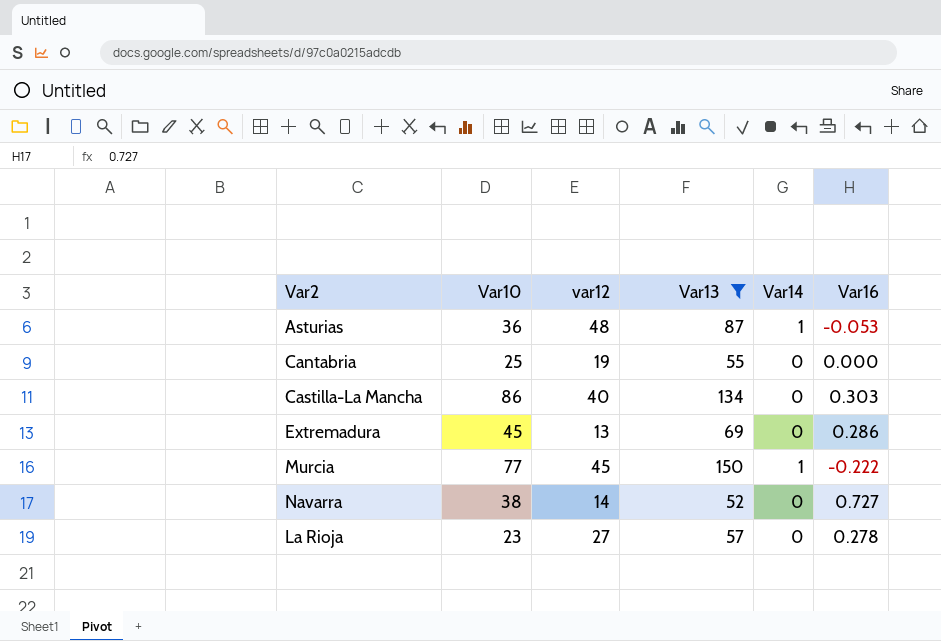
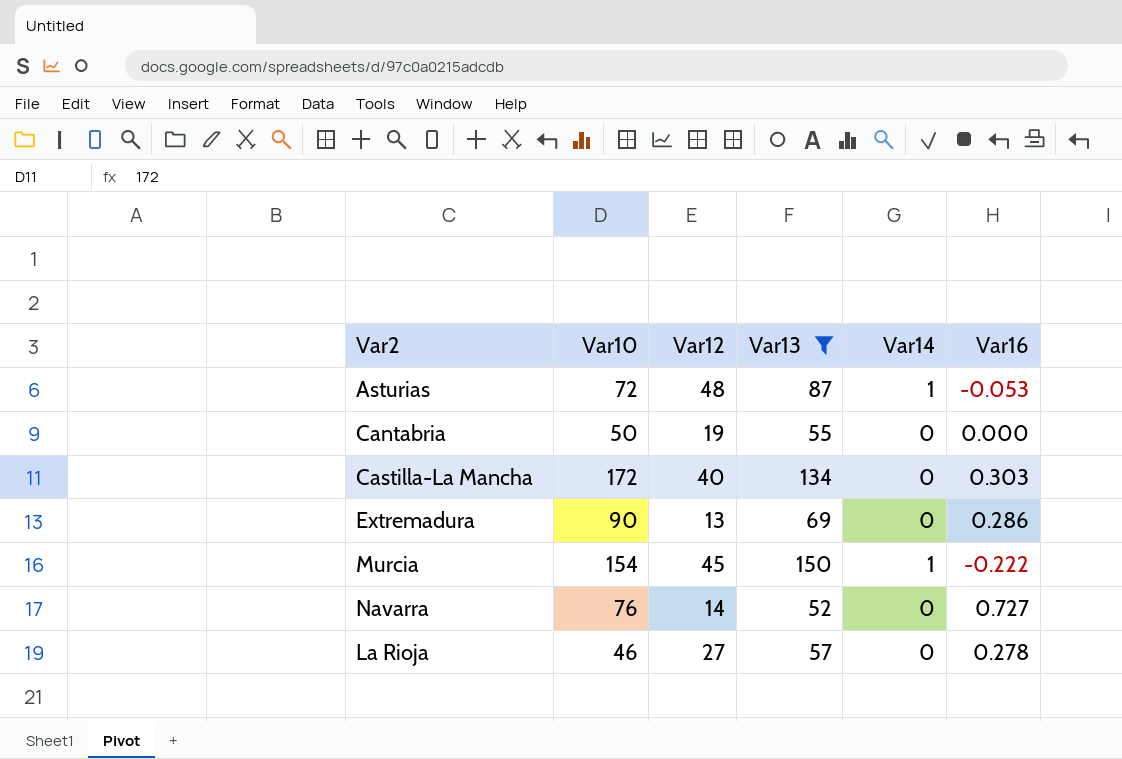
column name: var12 -> Var12
Asturias | Var10: 36 -> 72
Cantabria | Var10: 25 -> 50
Castilla-La Mancha | Var10: 86 -> 172
Extremadura | Var10: 45 -> 90
Murcia | Var10: 77 -> 154
Navarra | Var10: 38 -> 76
La Rioja | Var10: 23 -> 46

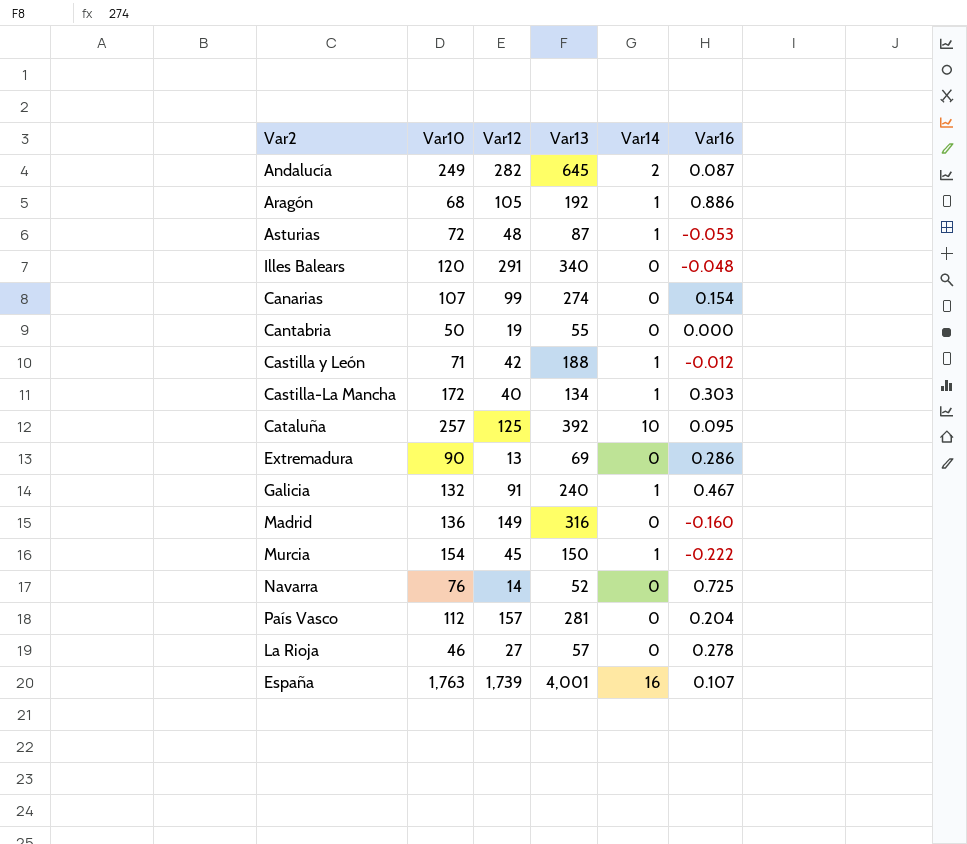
filter: Var13 <= 150 -> none
Castilla-La Mancha | Var14: 0 -> 1
Navarra | Var16: 0.727 -> 0.725

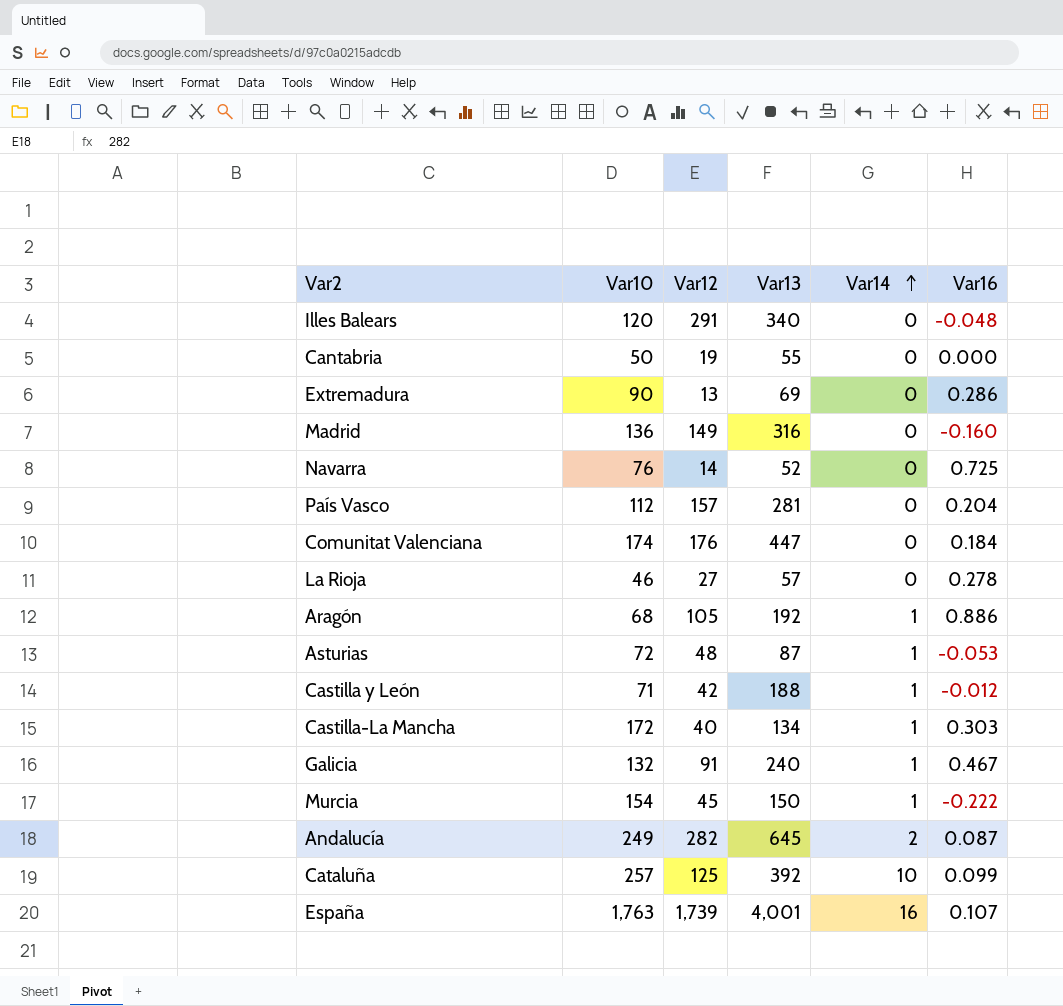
row order: none -> Var14 ascending
row Canarias: 107 | 99 | 274 | 0 | 0.154 -> none
row Comunitat Valenciana: none -> 174 | 176 | 447 | 0 | 0.184
Cataluña | Var16: 0.095 -> 0.099

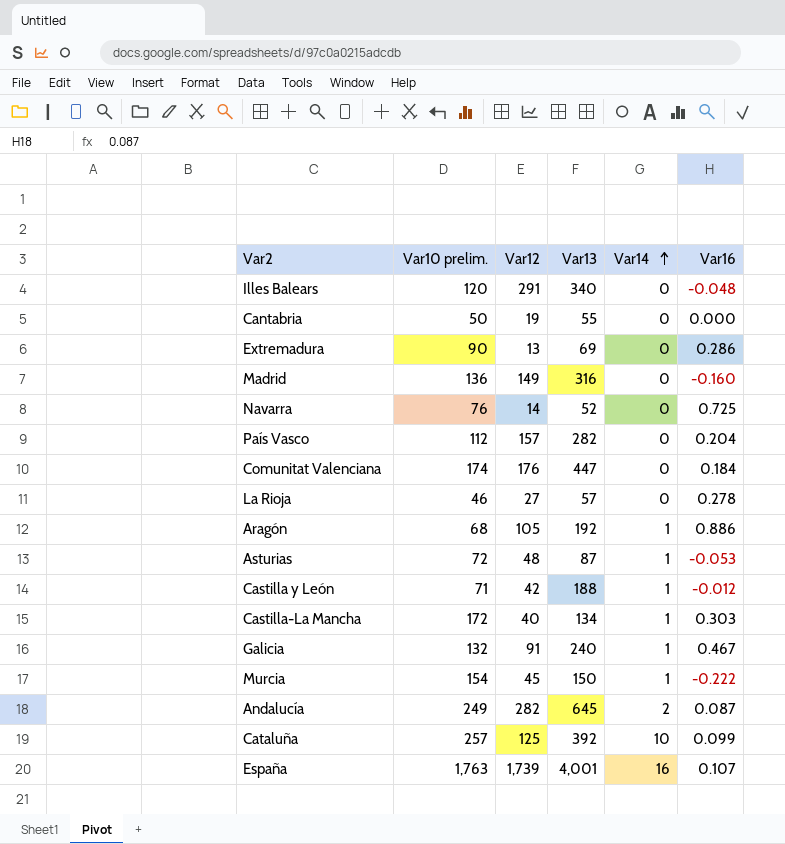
column name: Var10 -> Var10 prelim.
País Vasco | Var13: 281 -> 282

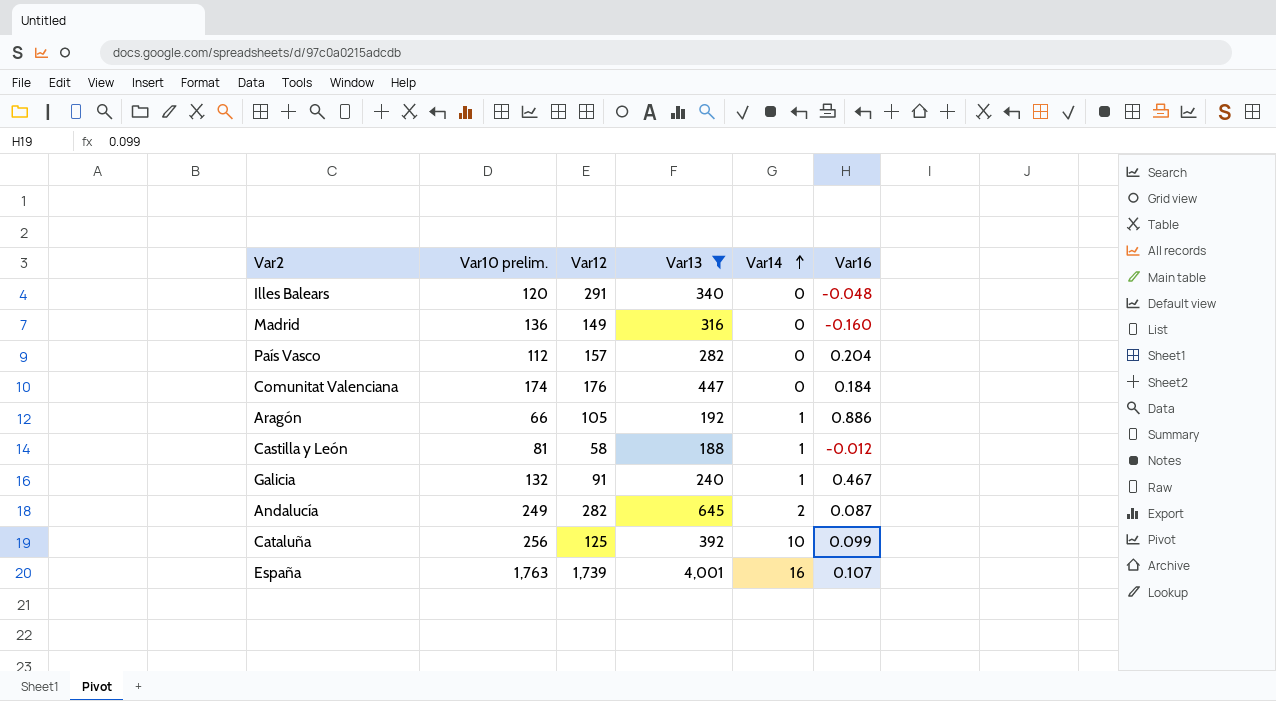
filter: none -> Var13 >= 188
Aragón | Var10 prelim.: 68 -> 66
Castilla y León | Var10 prelim.: 71 -> 81
Castilla y León | Var12: 42 -> 58
Cataluña | Var10 prelim.: 257 -> 256

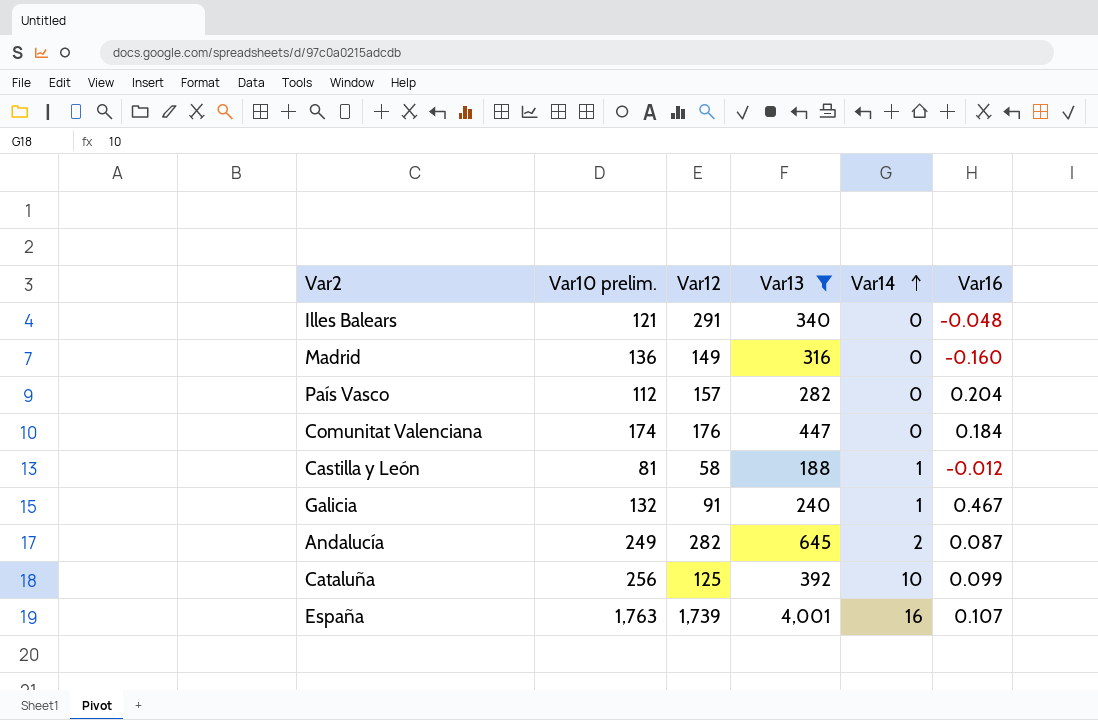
row Aragón: 66 | 105 | 192 | 1 | 0.886 -> none
Illes Balears | Var10 prelim.: 120 -> 121

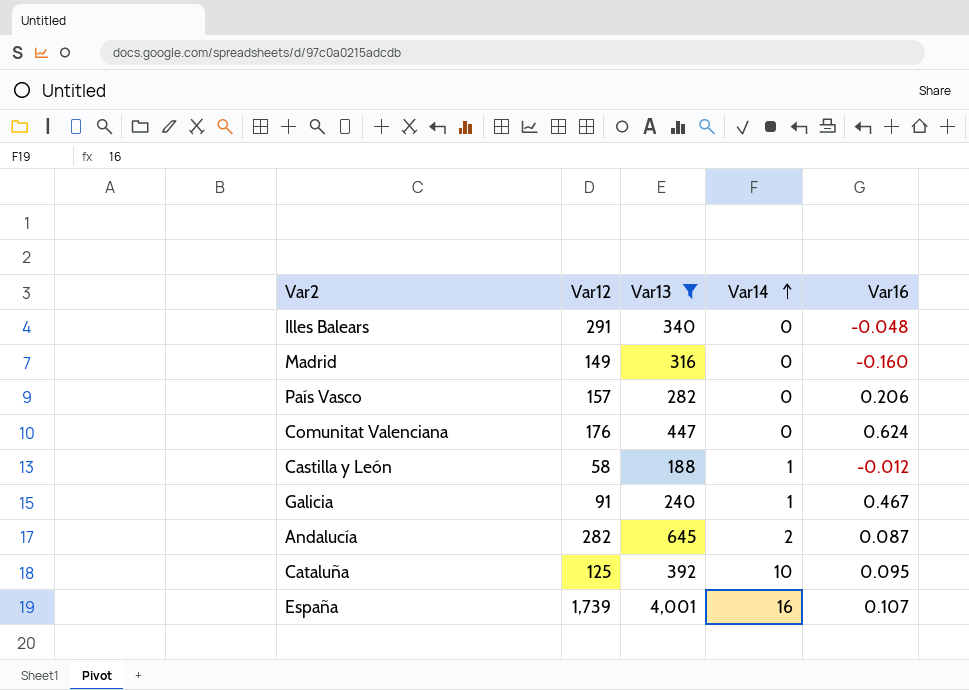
column Var10 prelim. | position: 2 -> none
País Vasco | Var16: 0.204 -> 0.206
Comunitat Valenciana | Var16: 0.184 -> 0.624
Cataluña | Var16: 0.099 -> 0.095

